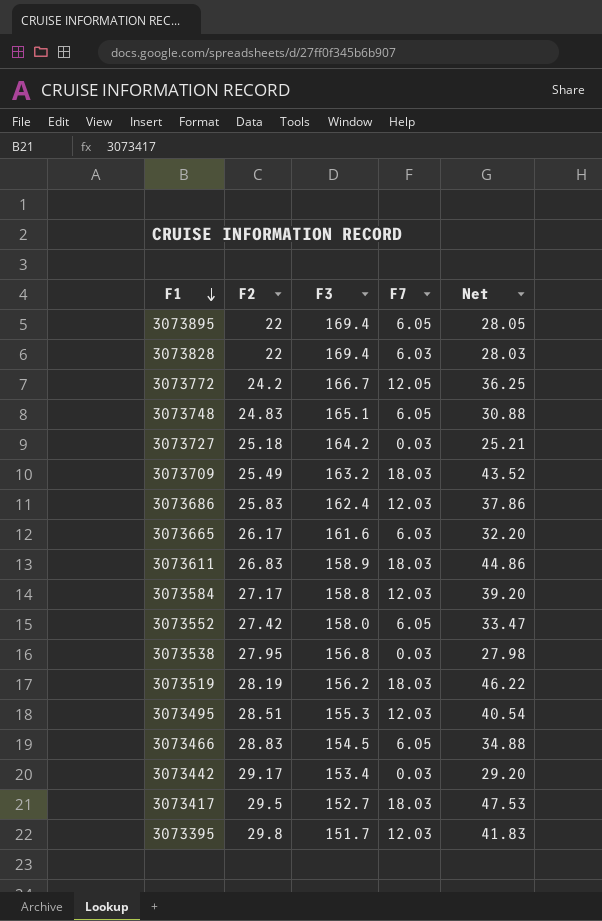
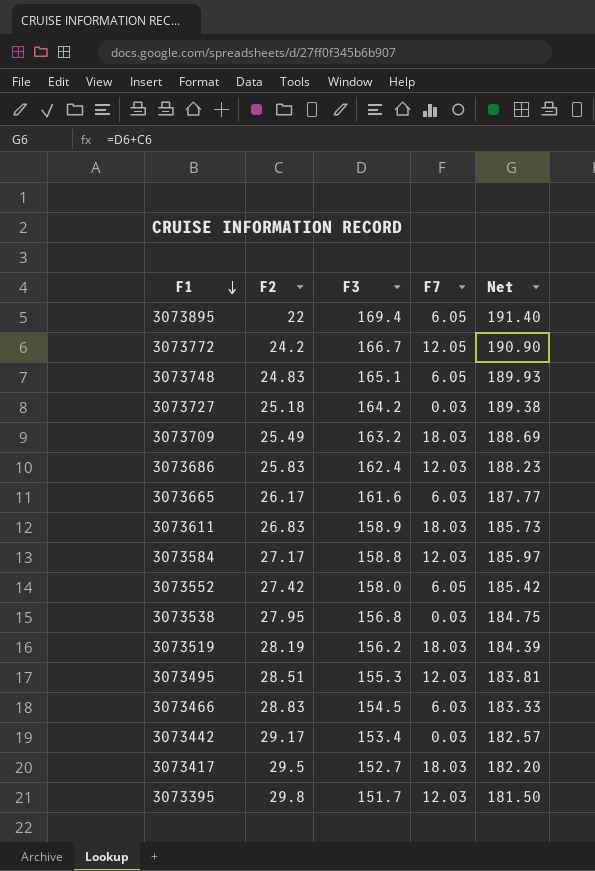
column Net | formula: [F2] + [F7] -> [F2] + [F3]
row 3073828: 22 | 169.4 | 6.03 | 28.03 -> none
3073466 | F7: 6.05 -> 6.03

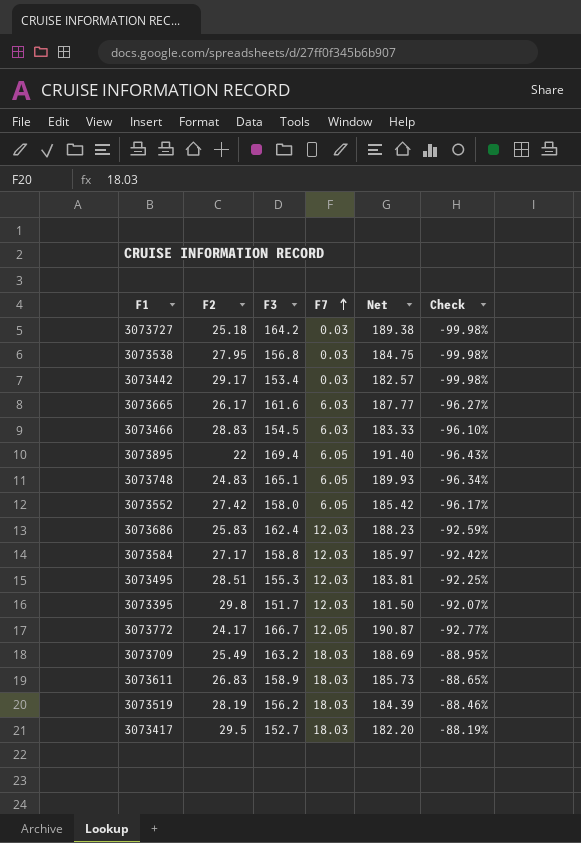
row order: F1 descending -> F7 ascending
column Check | formula: none -> ([F7] - [F3]) / [F3]
3073772 | F2: 24.2 -> 24.17
3073772 | Net: 190.90 -> 190.87

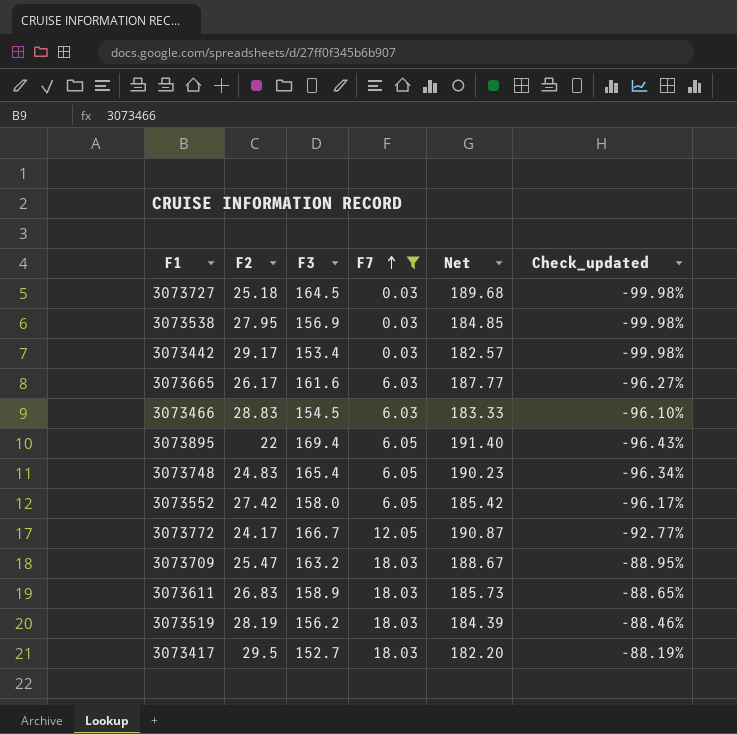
filter: none -> F7 != 12.03
column name: Check -> Check_updated
3073727 | F3: 164.2 -> 164.5
3073727 | Net: 189.38 -> 189.68
3073538 | F3: 156.8 -> 156.9
3073538 | Net: 184.75 -> 184.85
3073748 | F3: 165.1 -> 165.4
3073748 | Net: 189.93 -> 190.23
3073709 | F2: 25.49 -> 25.47
3073709 | Net: 188.69 -> 188.67

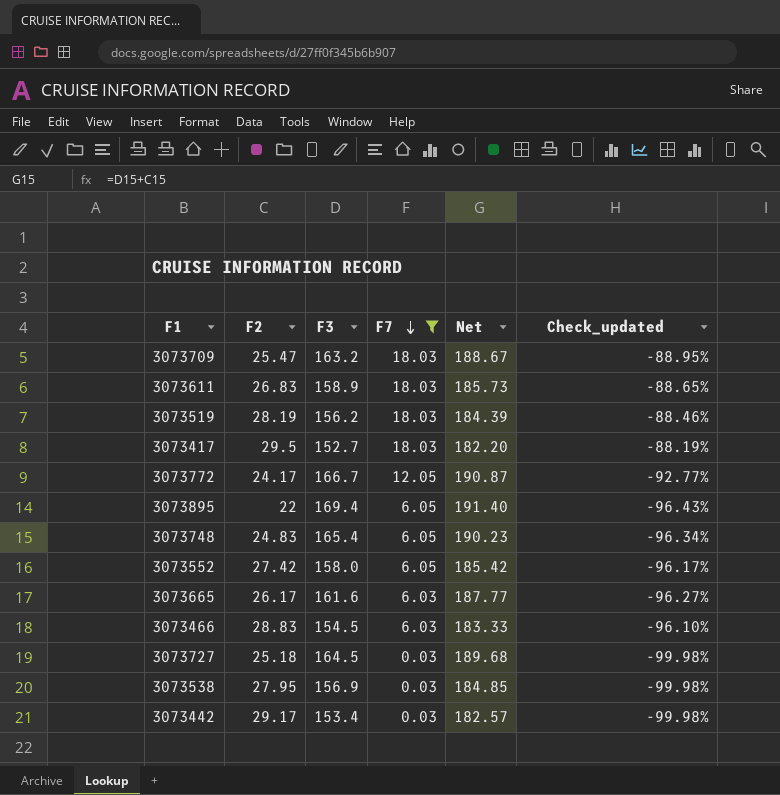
row order: F7 ascending -> F7 descending

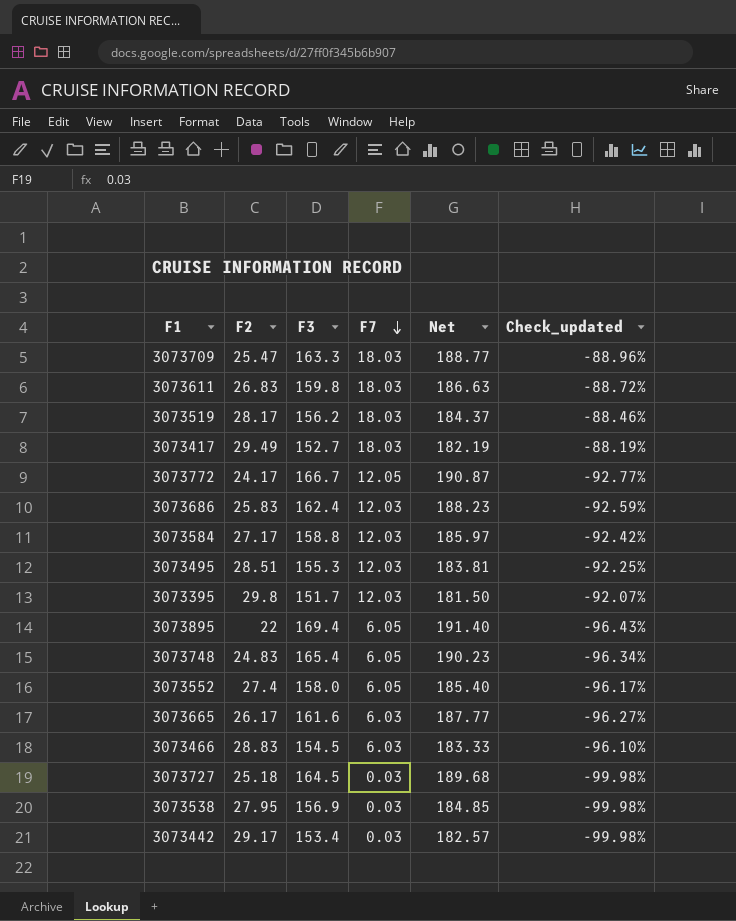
filter: F7 != 12.03 -> none
3073709 | F3: 163.2 -> 163.3
3073709 | Net: 188.67 -> 188.77
3073709 | Check_updated: -88.95% -> -88.96%
3073611 | F3: 158.9 -> 159.8
3073611 | Net: 185.73 -> 186.63
3073611 | Check_updated: -88.65% -> -88.72%
3073519 | F2: 28.19 -> 28.17
3073519 | Net: 184.39 -> 184.37
3073417 | F2: 29.5 -> 29.49
3073417 | Net: 182.20 -> 182.19
3073552 | F2: 27.42 -> 27.4
3073552 | Net: 185.42 -> 185.40

